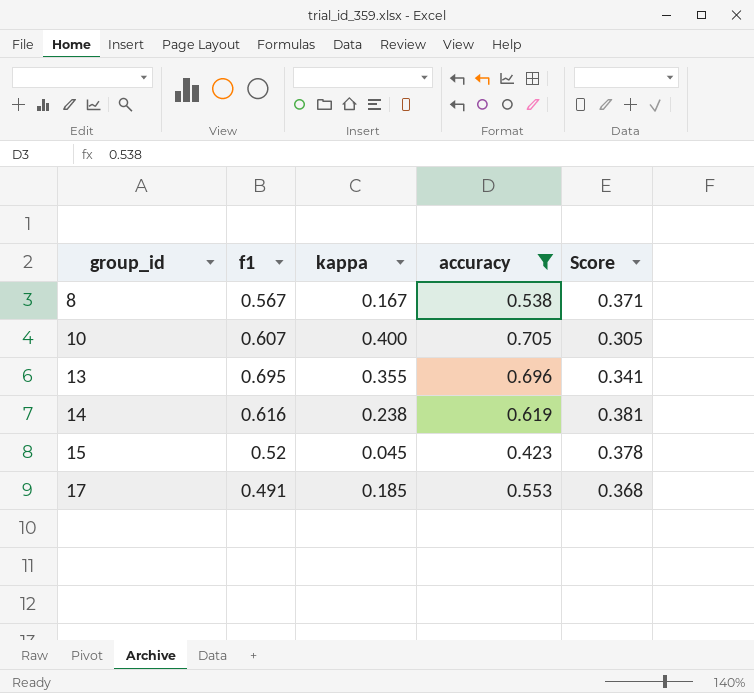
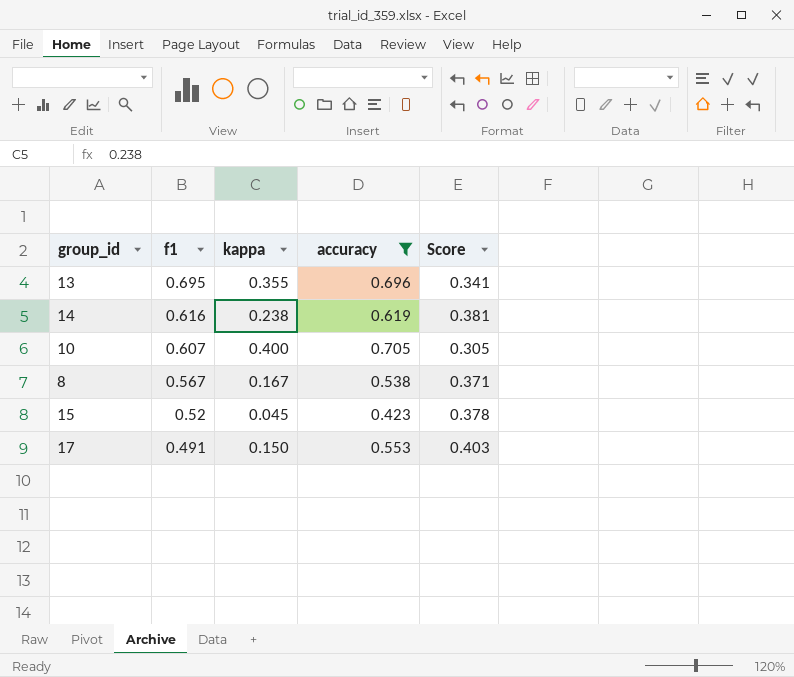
row order: group_id ascending -> f1 descending
17 | kappa: 0.185 -> 0.150
17 | Score: 0.368 -> 0.403

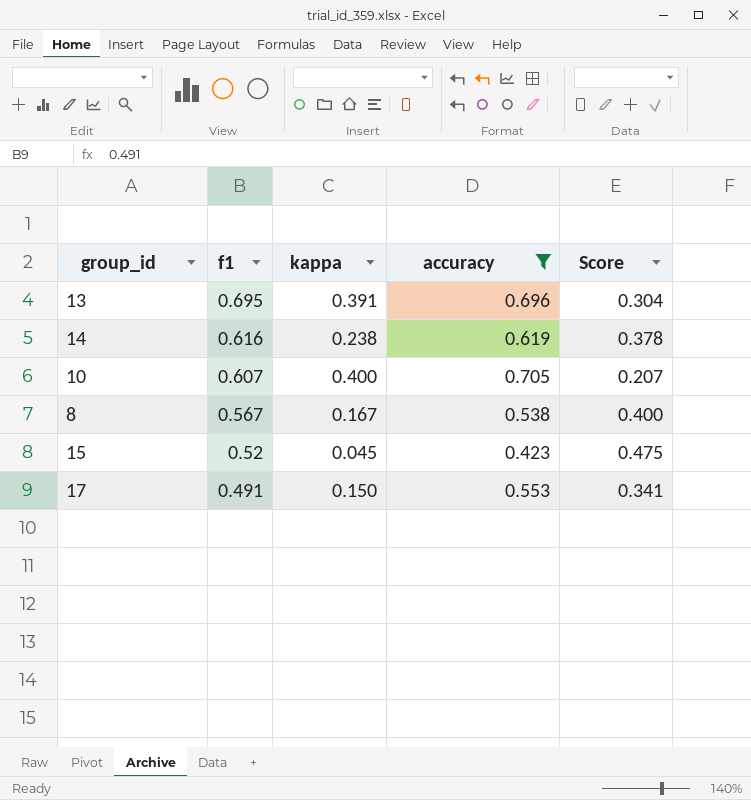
column Score | formula: [accuracy] - [kappa] -> [f1] - [kappa]
13 | kappa: 0.355 -> 0.391

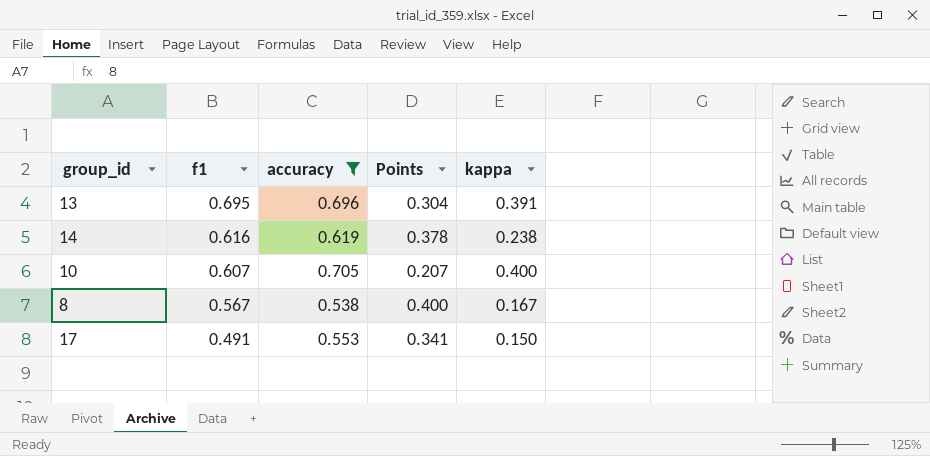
column name: Score -> Points
column kappa | position: 3 -> 5
row 15: 0.52 | 0.045 | 0.423 | 0.475 -> none

